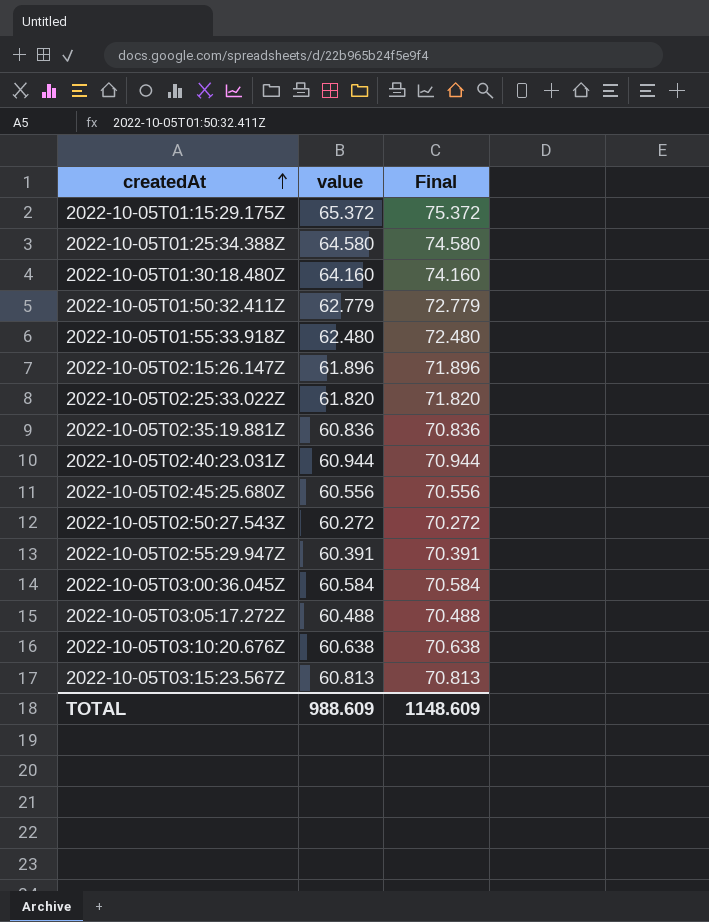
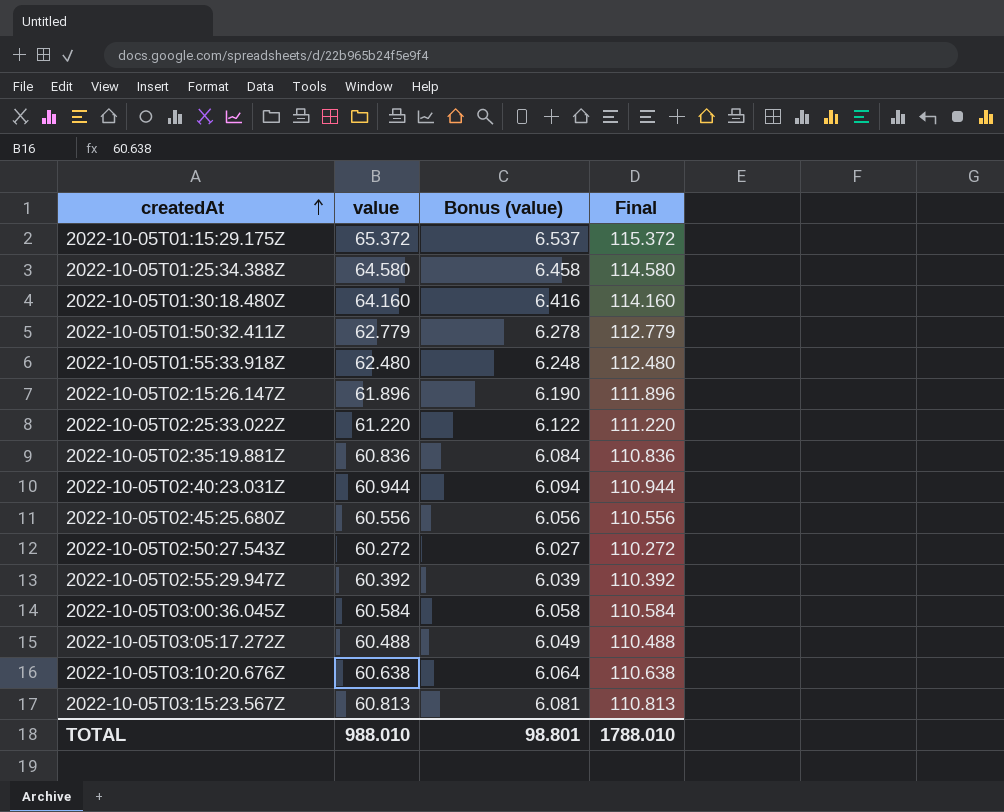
column Bonus (value) | formula: none -> [value] * 0.1
column Final | formula: [value] + 10 -> [value] + 50
2022-10-05T02:25:33.022Z | value: 61.820 -> 61.220
2022-10-05T02:55:29.947Z | value: 60.391 -> 60.392
TOTAL | value: 988.609 -> 988.010
TOTAL | Final: 1148.609 -> 1788.010

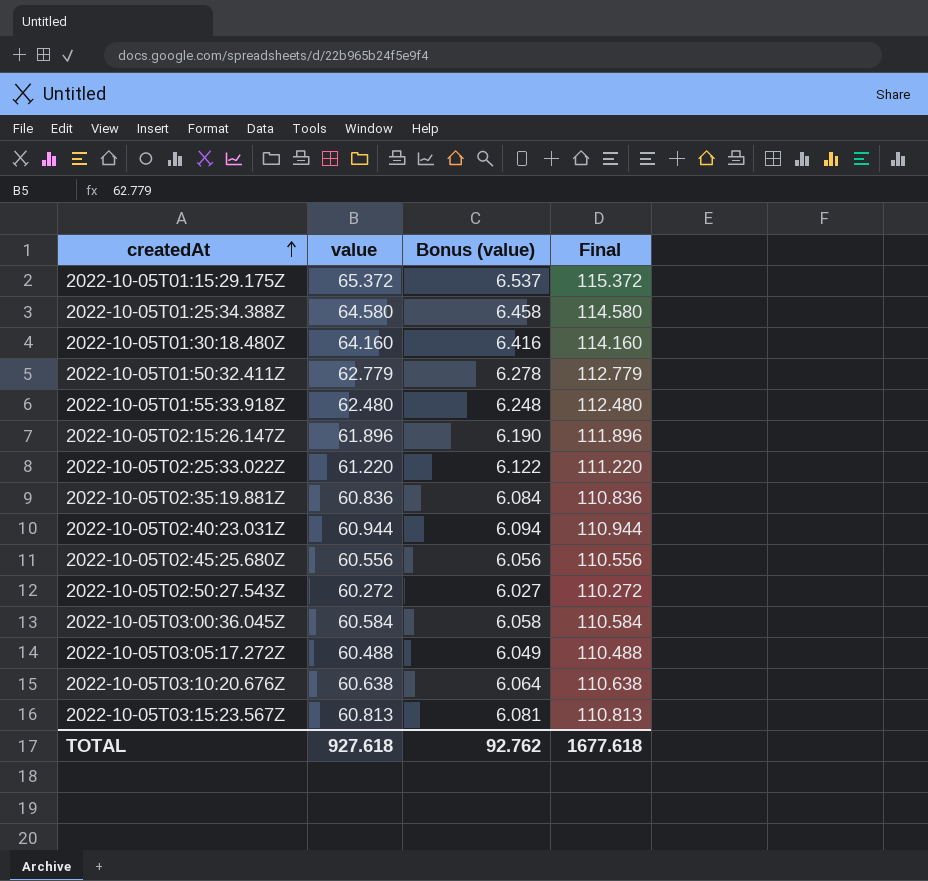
row 2022-10-05T02:55:29.947Z: 60.392 | 6.039 | 110.392 -> none
TOTAL | value: 988.010 -> 927.618
TOTAL | Bonus (value): 98.801 -> 92.762
TOTAL | Final: 1788.010 -> 1677.618

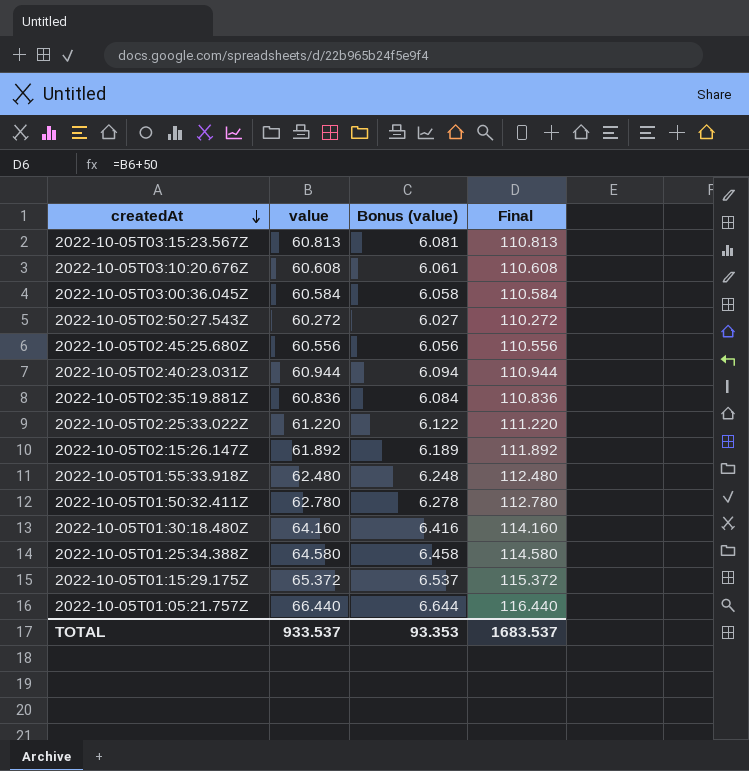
row order: createdAt ascending -> createdAt descending
row 2022-10-05T03:05:17.272Z: 60.488 | 6.049 | 110.488 -> none
2022-10-05T03:10:20.676Z | value: 60.638 -> 60.608
2022-10-05T03:10:20.676Z | Bonus (value): 6.064 -> 6.061
2022-10-05T03:10:20.676Z | Final: 110.638 -> 110.608
2022-10-05T02:15:26.147Z | value: 61.896 -> 61.892
2022-10-05T02:15:26.147Z | Bonus (value): 6.190 -> 6.189
2022-10-05T02:15:26.147Z | Final: 111.896 -> 111.892
2022-10-05T01:50:32.411Z | value: 62.779 -> 62.780
2022-10-05T01:50:32.411Z | Final: 112.779 -> 112.780
row 2022-10-05T01:05:21.757Z: none -> 66.440 | 6.644 | 116.440
TOTAL | value: 927.618 -> 933.537
TOTAL | Bonus (value): 92.762 -> 93.353
TOTAL | Final: 1677.618 -> 1683.537

